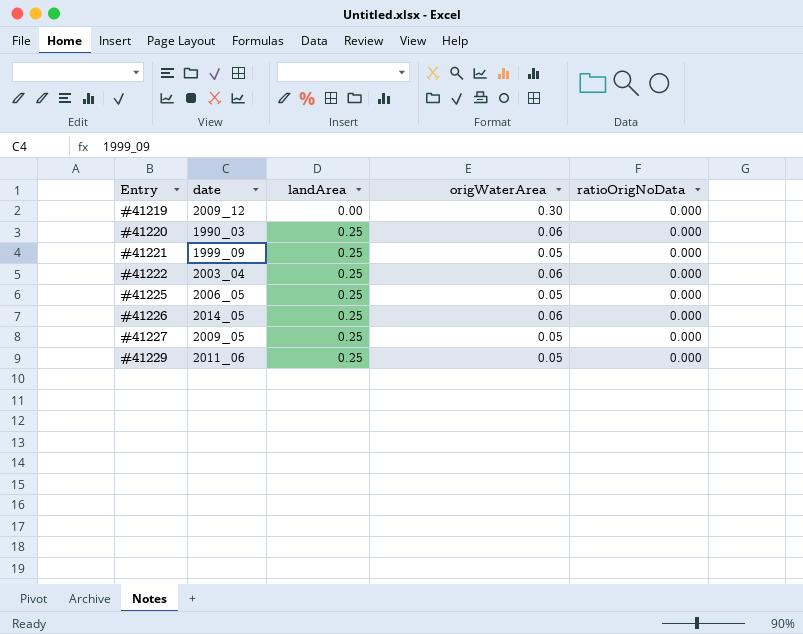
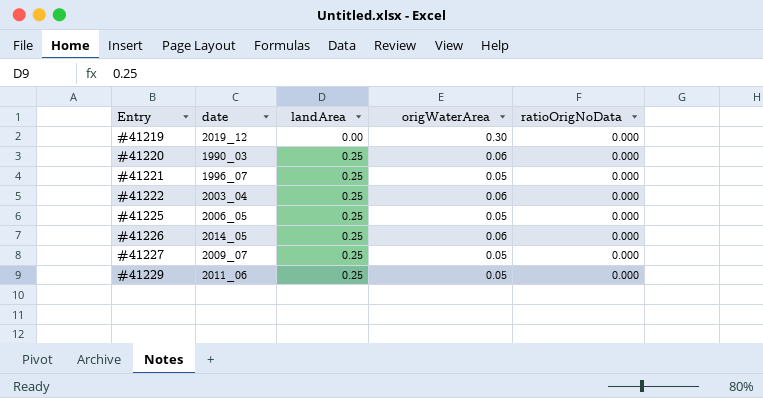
#41219 | date: 2009_12 -> 2019_12
#41221 | date: 1999_09 -> 1996_07
#41227 | date: 2009_05 -> 2009_07

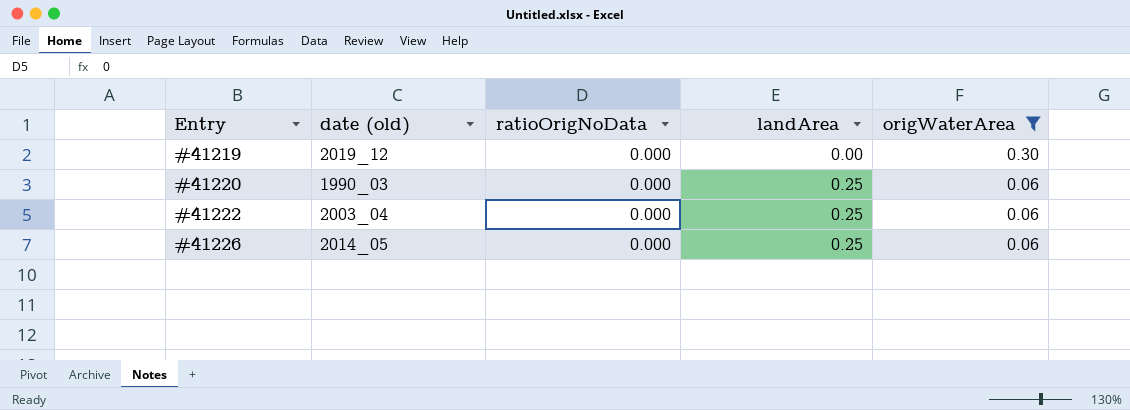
filter: none -> origWaterArea != 0.05
column name: date -> date (old)
column ratioOrigNoData | position: 5 -> 3

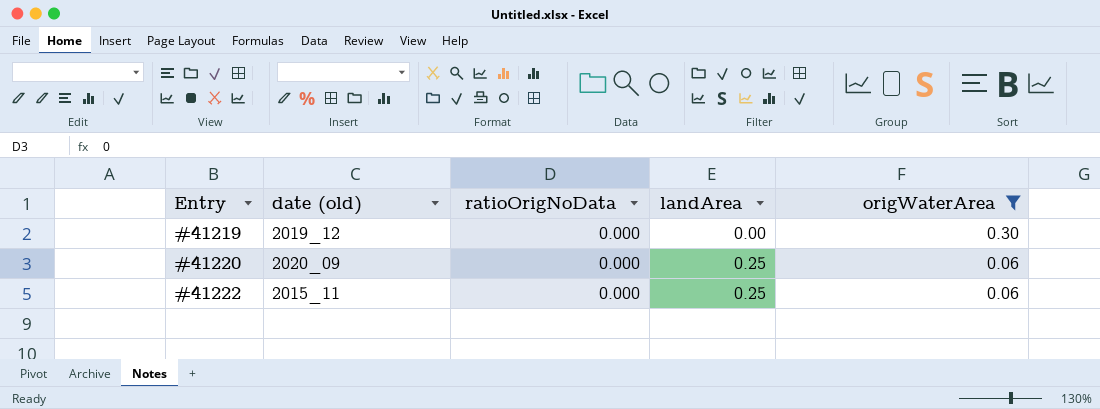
row #41226: 2014_05 | 0.000 | 0.25 | 0.06 -> none
#41220 | date (old): 1990_03 -> 2020_09
#41222 | date (old): 2003_04 -> 2015_11

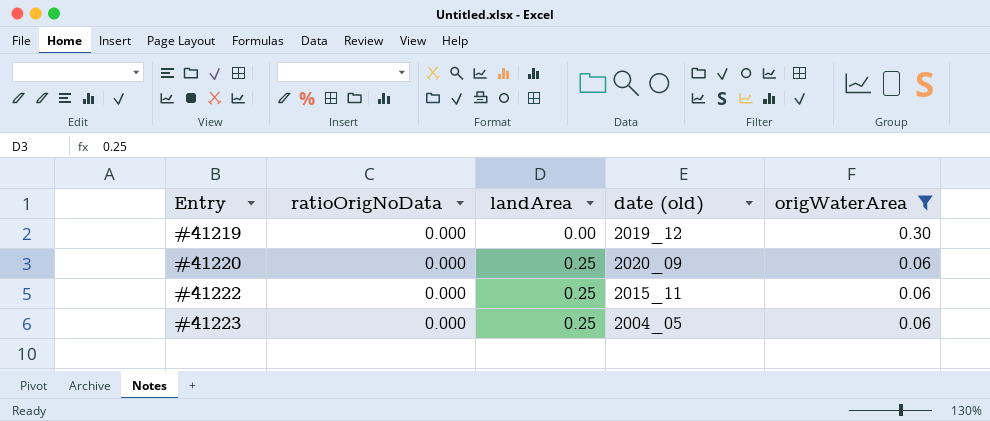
column date (old) | position: 2 -> 4
row #41223: none -> 0.000 | 0.25 | 2004_05 | 0.06

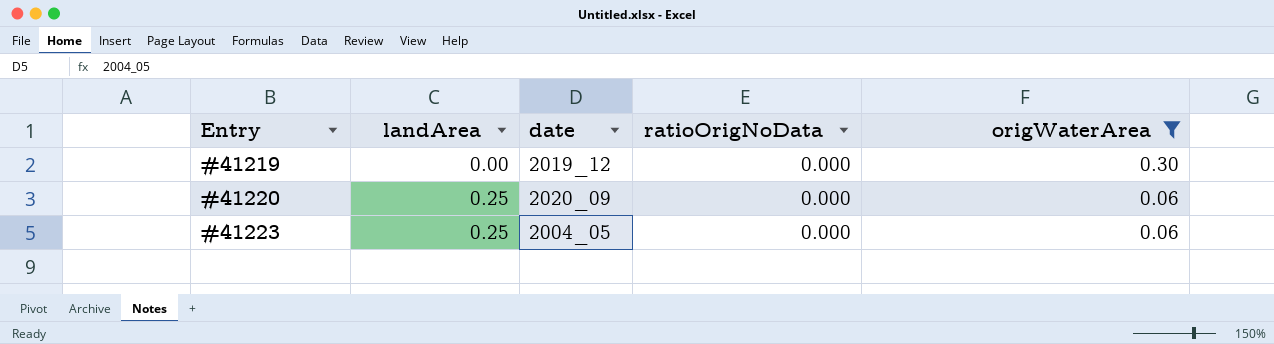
column name: date (old) -> date
column ratioOrigNoData | position: 2 -> 4
row #41222: 0.000 | 0.25 | 2015_11 | 0.06 -> none

